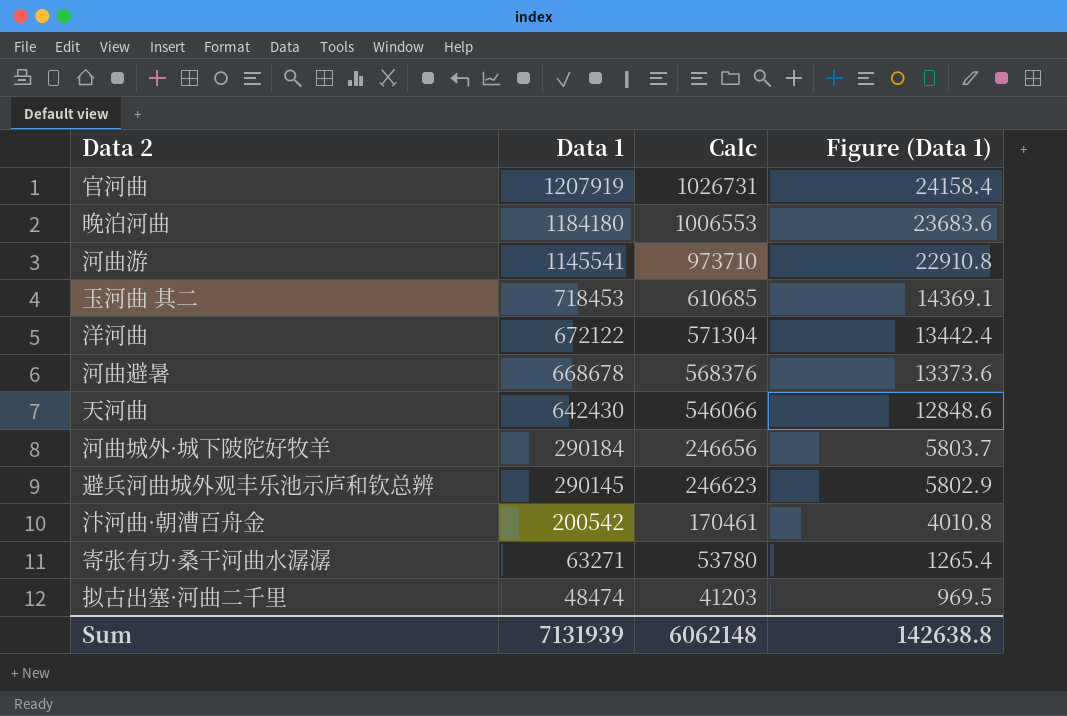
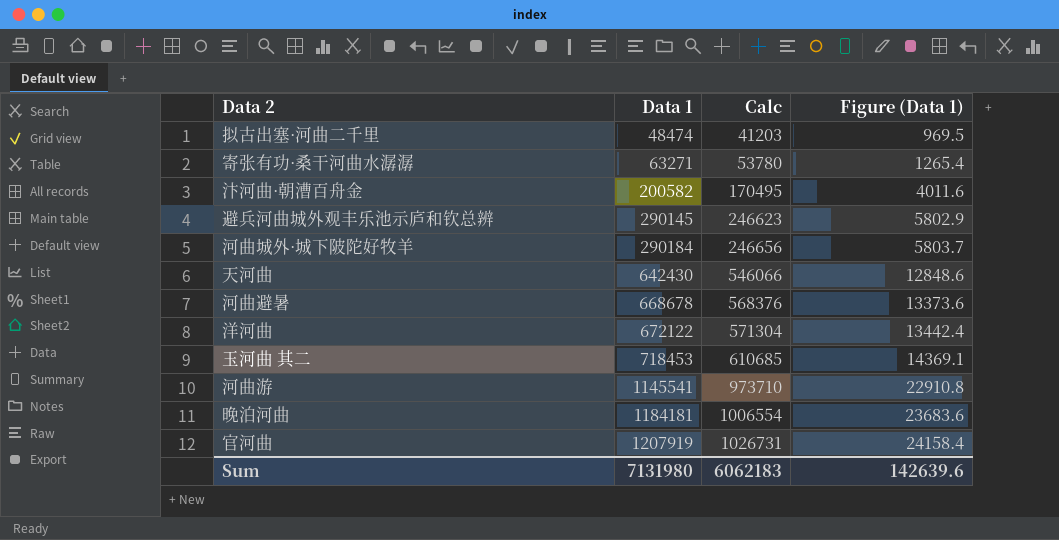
row order: Data 1 descending -> Data 1 ascending
汴河曲·朝漕百舟金 | Data 1: 200542 -> 200582
汴河曲·朝漕百舟金 | Calc: 170461 -> 170495
汴河曲·朝漕百舟金 | Figure (Data 1): 4010.8 -> 4011.6
晚泊河曲 | Data 1: 1184180 -> 1184181
晚泊河曲 | Calc: 1006553 -> 1006554
Sum | Data 1: 7131939 -> 7131980
Sum | Calc: 6062148 -> 6062183
Sum | Figure (Data 1): 142638.8 -> 142639.6

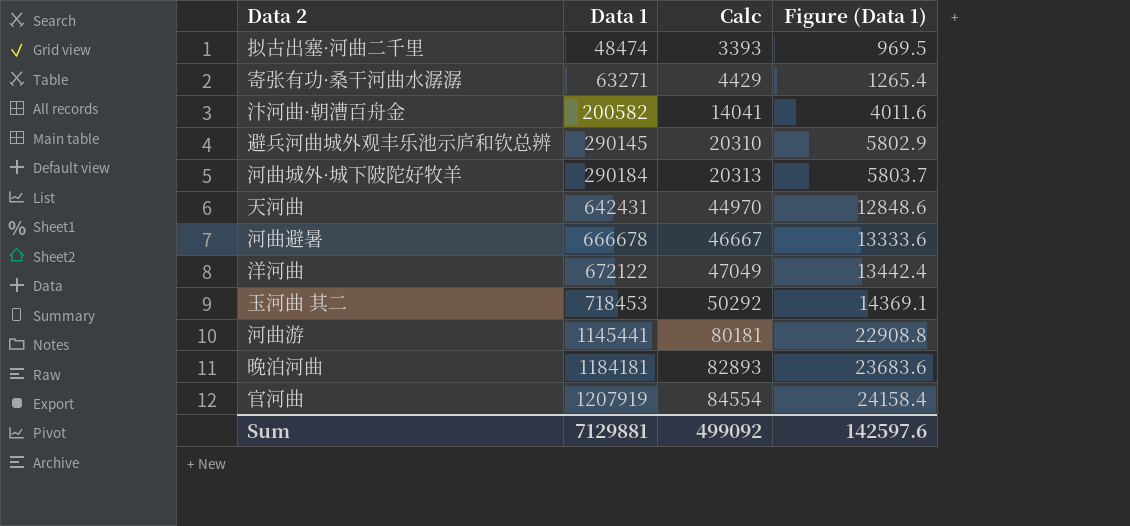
column Calc | formula: [Data 1] * 0.85 -> [Data 1] * 0.07
天河曲 | Data 1: 642430 -> 642431
河曲避暑 | Data 1: 668678 -> 666678
河曲避暑 | Figure (Data 1): 13373.6 -> 13333.6
河曲游 | Data 1: 1145541 -> 1145441
河曲游 | Figure (Data 1): 22910.8 -> 22908.8
Sum | Data 1: 7131980 -> 7129881
Sum | Calc: 6062183 -> 499092
Sum | Figure (Data 1): 142639.6 -> 142597.6

